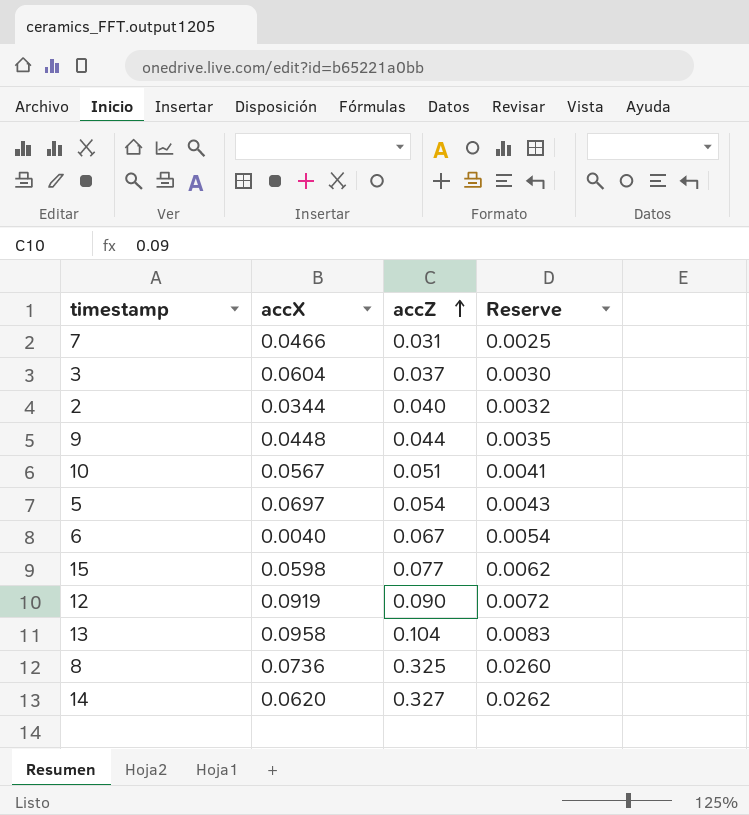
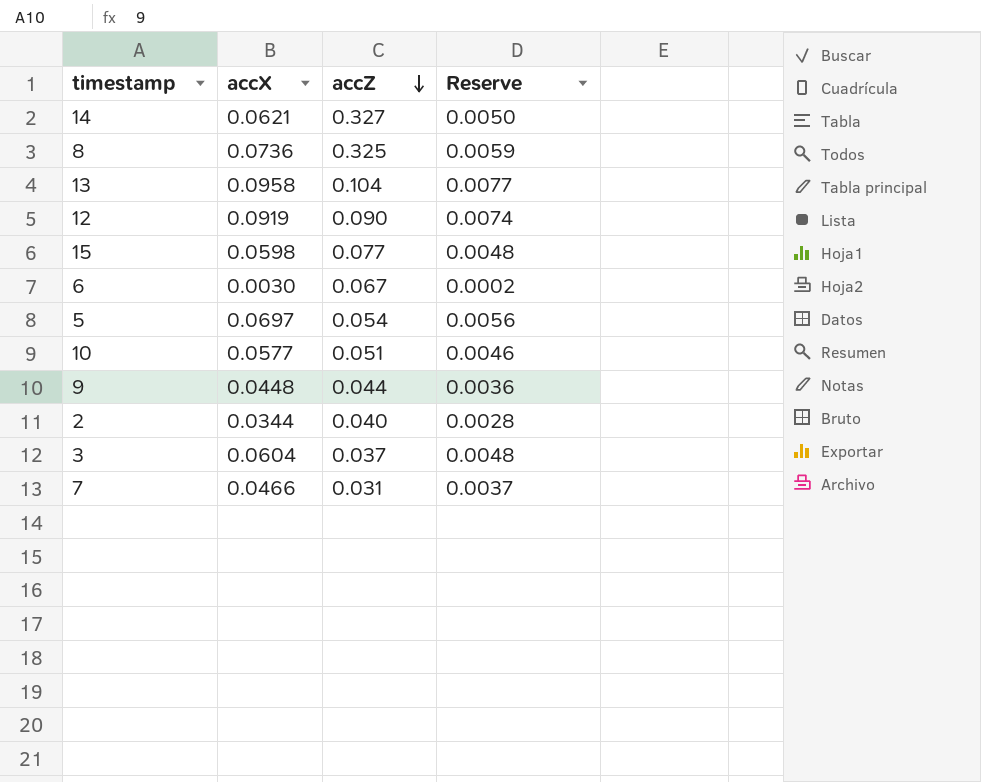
row order: accZ ascending -> accZ descending
column Reserve | formula: [accZ] * 0.08 -> [accX] * 0.08
14 | accX: 0.0620 -> 0.0621
6 | accX: 0.0040 -> 0.0030
10 | accX: 0.0567 -> 0.0577

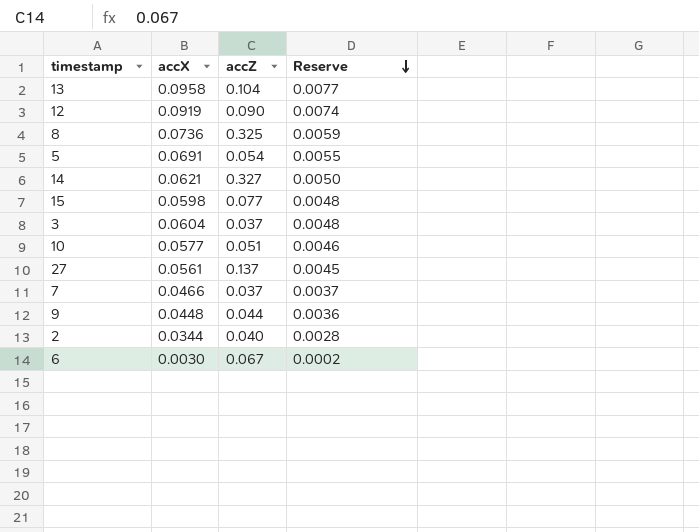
row order: accZ descending -> Reserve descending
5 | accX: 0.0697 -> 0.0691
5 | Reserve: 0.0056 -> 0.0055
row 27: none -> 0.0561 | 0.137 | 0.0045
7 | accZ: 0.031 -> 0.037

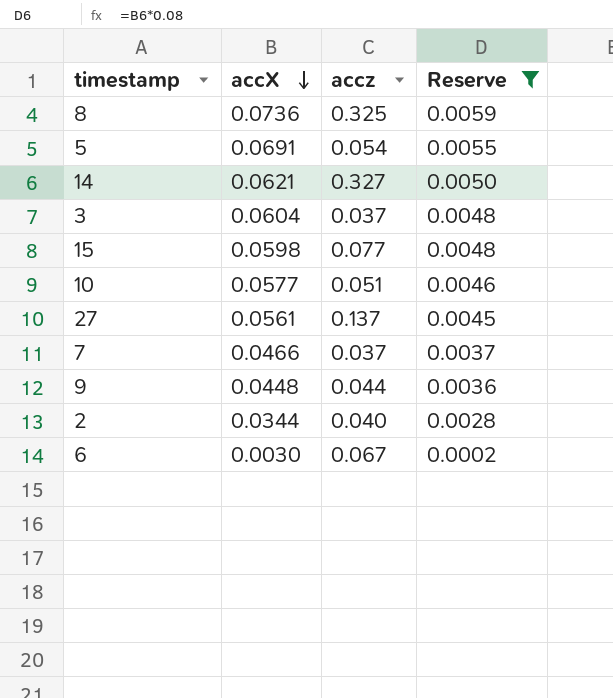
filter: none -> Reserve <= 0.0059
row order: Reserve descending -> accX descending
column name: accZ -> accz

